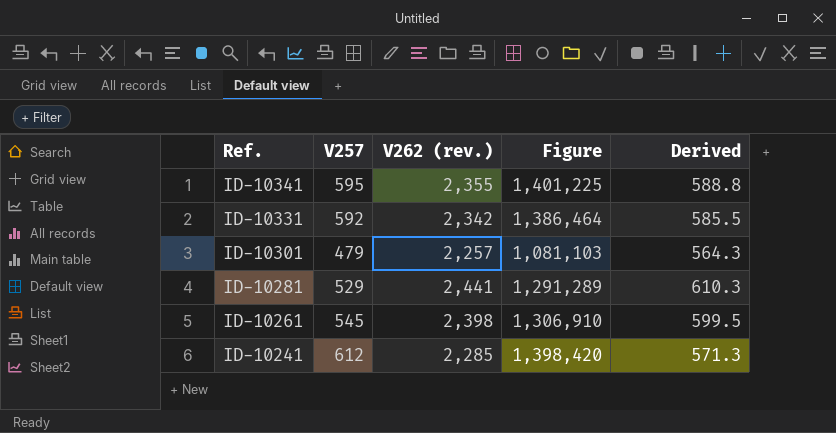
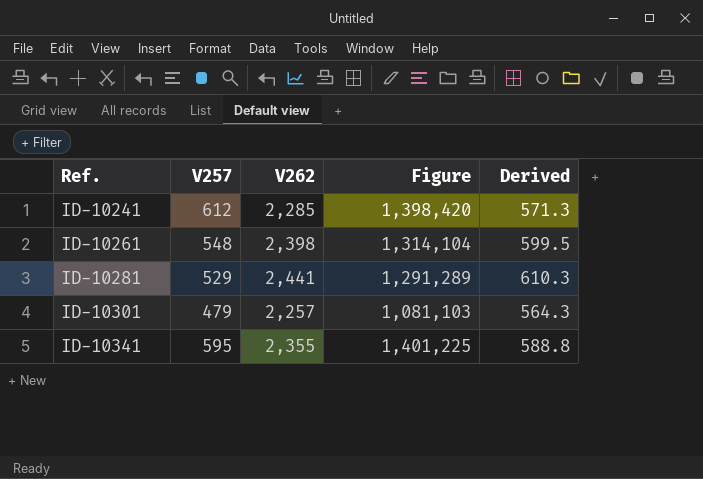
row order: Ref. descending -> Ref. ascending
column name: V262 (rev.) -> V262
row ID-10331: 592 | 2,342 | 1,386,464 | 585.5 -> none
ID-10261 | V257: 545 -> 548
ID-10261 | Figure: 1,306,910 -> 1,314,104

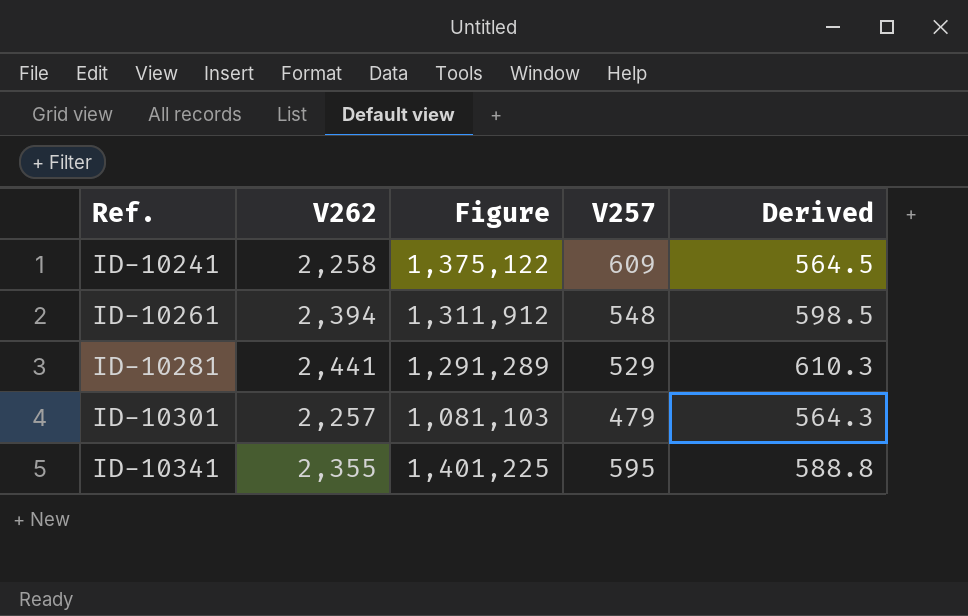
column V257 | position: 2 -> 4
ID-10241 | V262: 2,285 -> 2,258
ID-10241 | Figure: 1,398,420 -> 1,375,122
ID-10241 | V257: 612 -> 609
ID-10241 | Derived: 571.3 -> 564.5
ID-10261 | V262: 2,398 -> 2,394
ID-10261 | Figure: 1,314,104 -> 1,311,912
ID-10261 | Derived: 599.5 -> 598.5

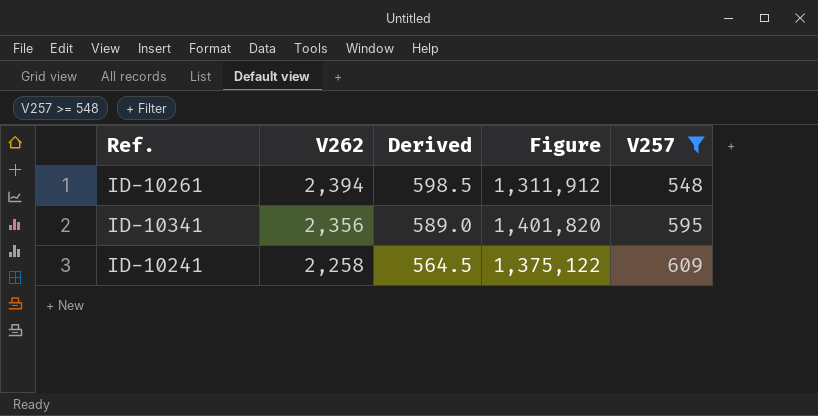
filter: none -> V257 >= 548
row order: Ref. ascending -> V262 descending
column Derived | position: 5 -> 3
ID-10341 | V262: 2,355 -> 2,356
ID-10341 | Derived: 588.8 -> 589.0
ID-10341 | Figure: 1,401,225 -> 1,401,820

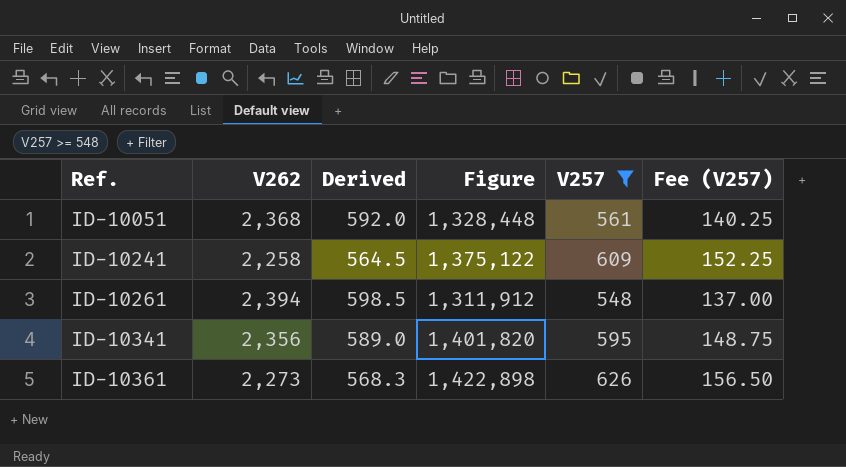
row order: V262 descending -> Ref. ascending
column Fee (V257) | formula: none -> [V257] * 0.25
row ID-10051: none -> 2,368 | 592.0 | 1,328,448 | 561 | 140.25
row ID-10361: none -> 2,273 | 568.3 | 1,422,898 | 626 | 156.50

